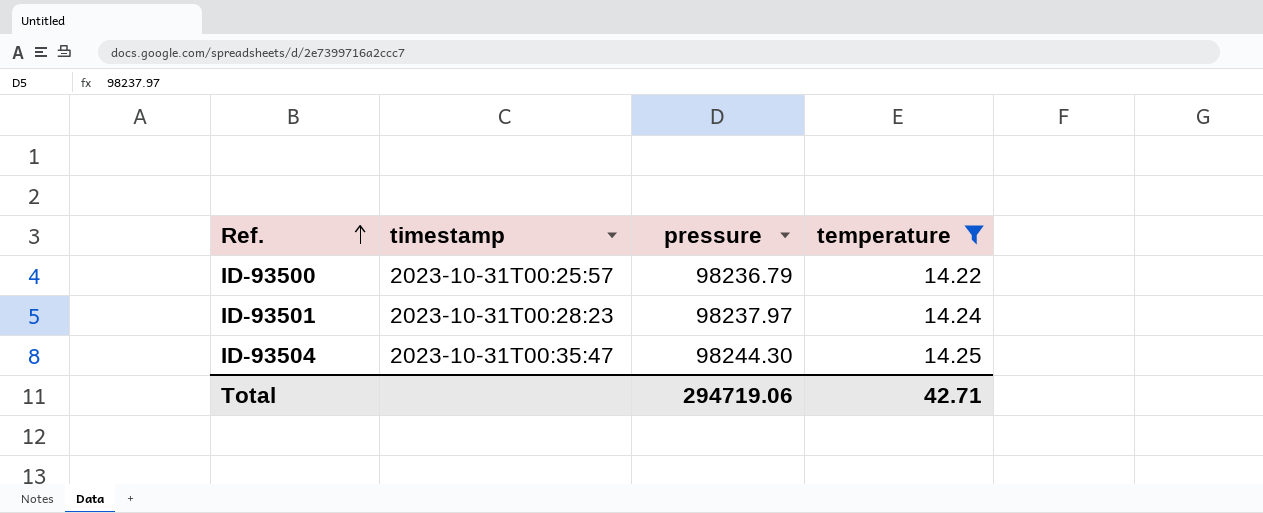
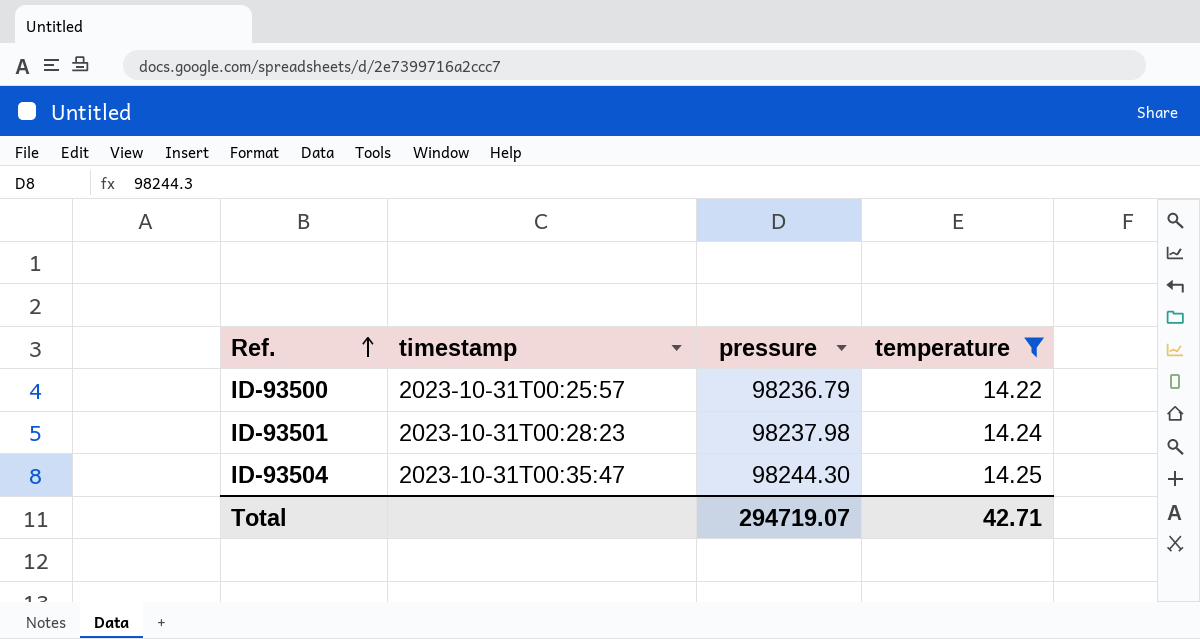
ID-93501 | pressure: 98237.97 -> 98237.98
Total | pressure: 294719.06 -> 294719.07

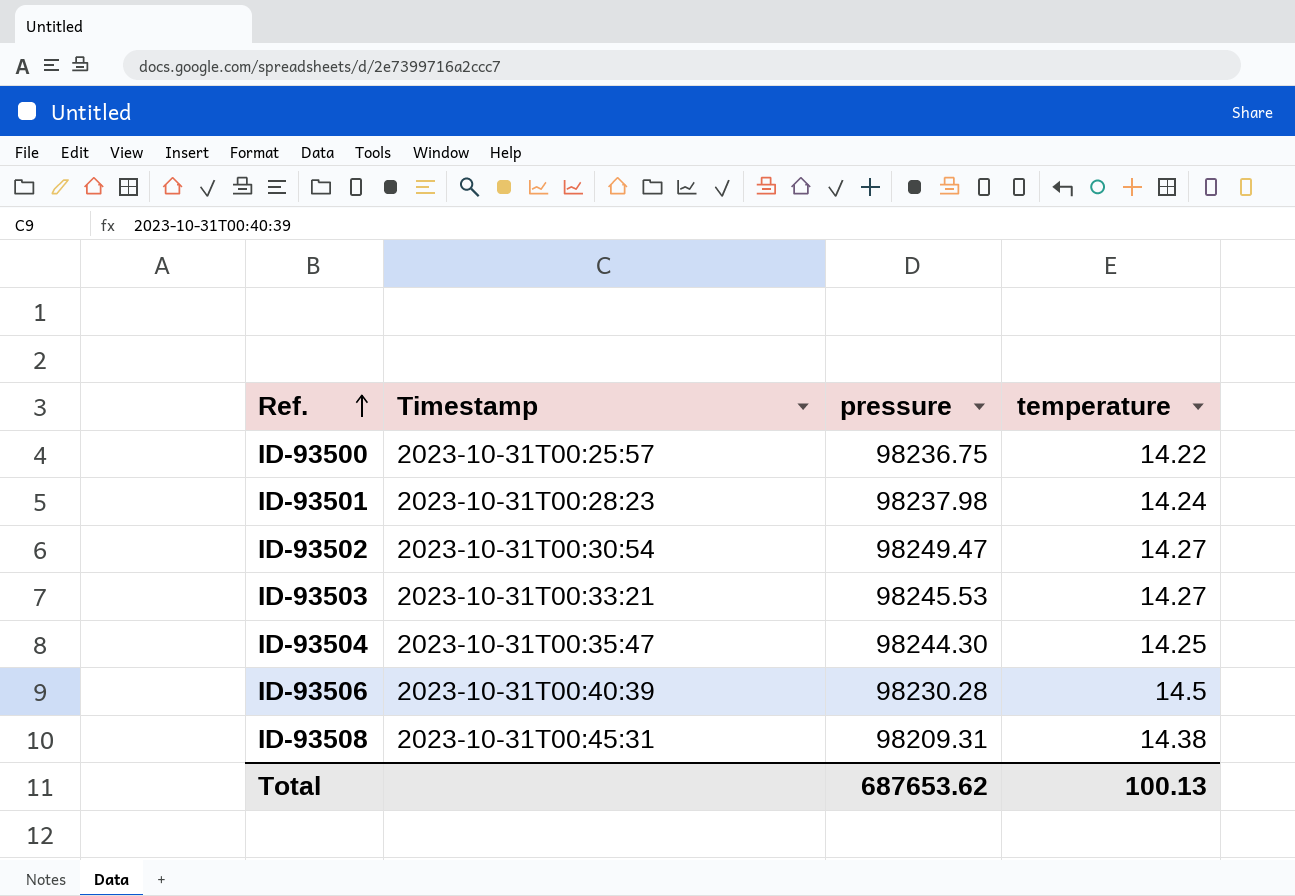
filter: temperature <= 14.25 -> none
column name: timestamp -> Timestamp
ID-93500 | pressure: 98236.79 -> 98236.75
Total | pressure: 294719.07 -> 687653.62
Total | temperature: 42.71 -> 100.13

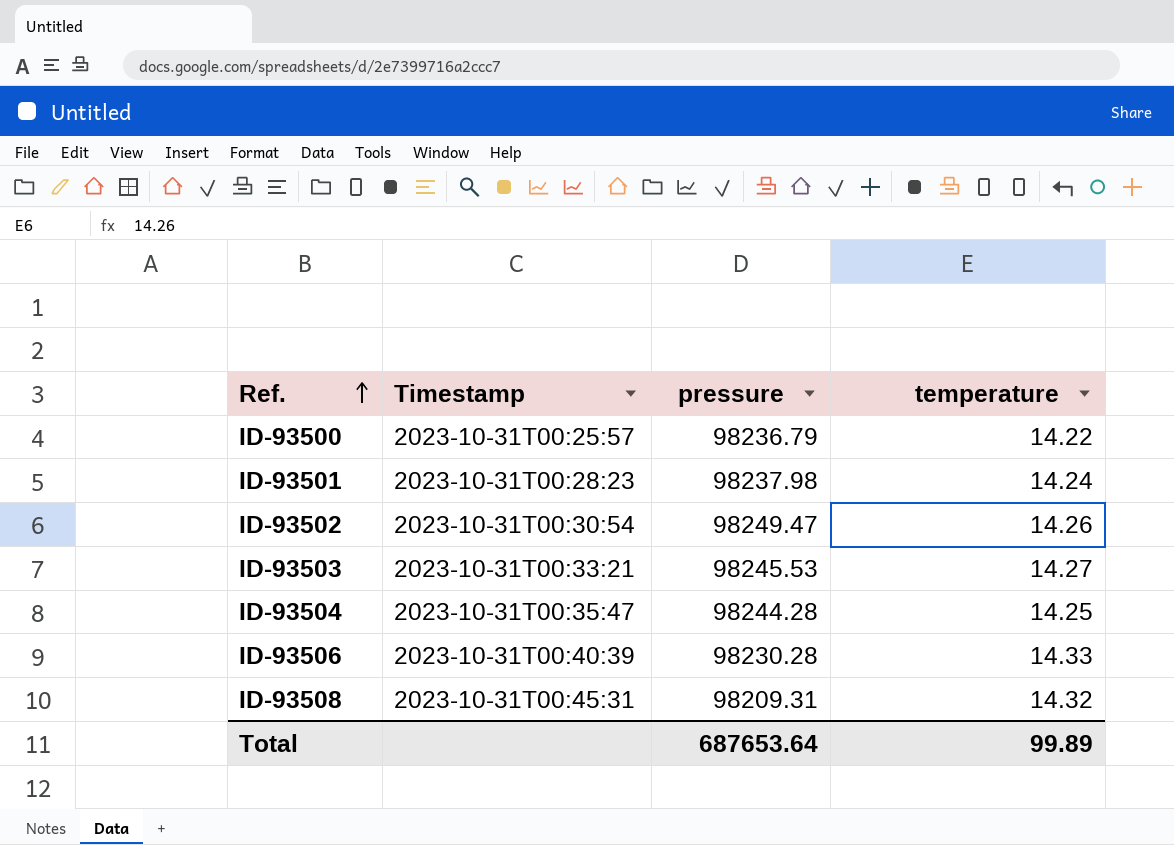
ID-93500 | pressure: 98236.75 -> 98236.79
ID-93502 | temperature: 14.27 -> 14.26
ID-93504 | pressure: 98244.30 -> 98244.28
ID-93506 | temperature: 14.5 -> 14.33
ID-93508 | temperature: 14.38 -> 14.32
Total | pressure: 687653.62 -> 687653.64
Total | temperature: 100.13 -> 99.89

